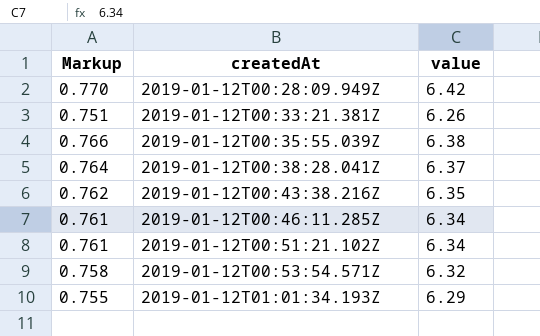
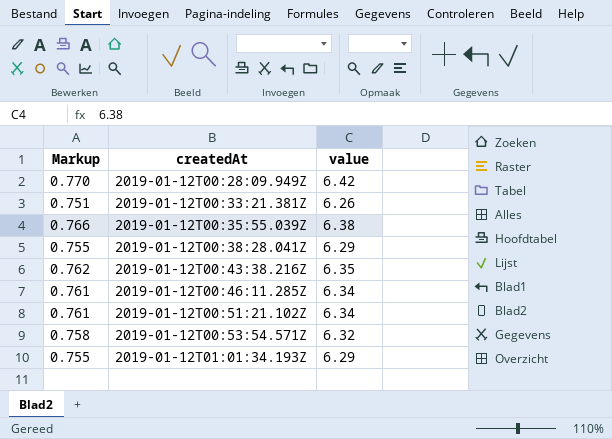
2019-01-12T00:38:28.041Z | Markup: 0.764 -> 0.755
2019-01-12T00:38:28.041Z | value: 6.37 -> 6.29

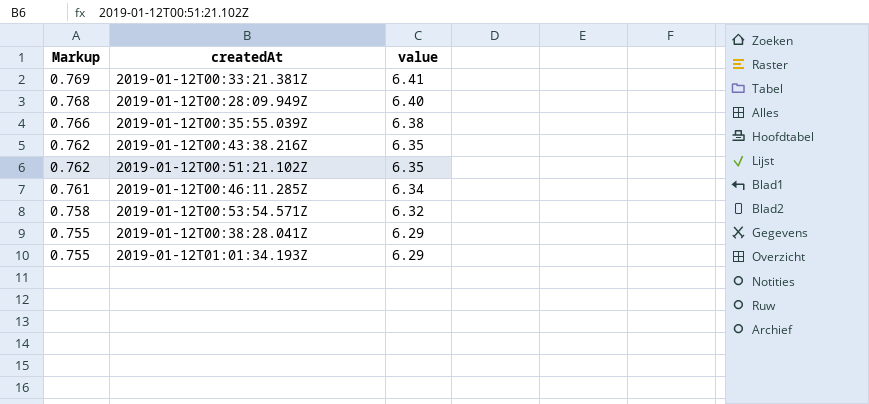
row order: createdAt ascending -> Markup descending
2019-01-12T00:33:21.381Z | Markup: 0.751 -> 0.769
2019-01-12T00:33:21.381Z | value: 6.26 -> 6.41
2019-01-12T00:28:09.949Z | Markup: 0.770 -> 0.768
2019-01-12T00:28:09.949Z | value: 6.42 -> 6.40
2019-01-12T00:51:21.102Z | Markup: 0.761 -> 0.762
2019-01-12T00:51:21.102Z | value: 6.34 -> 6.35

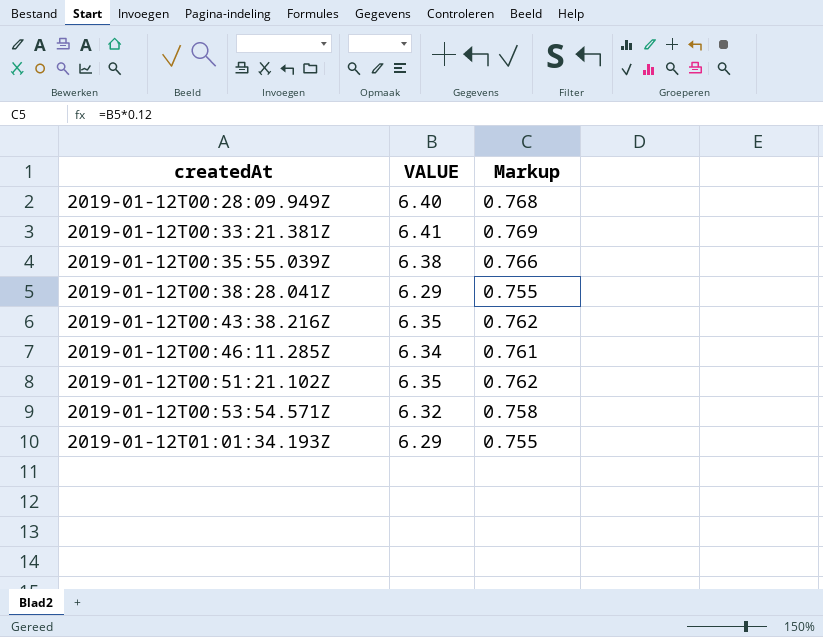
row order: Markup descending -> createdAt ascending
column name: value -> VALUE
column Markup | position: 1 -> 3

